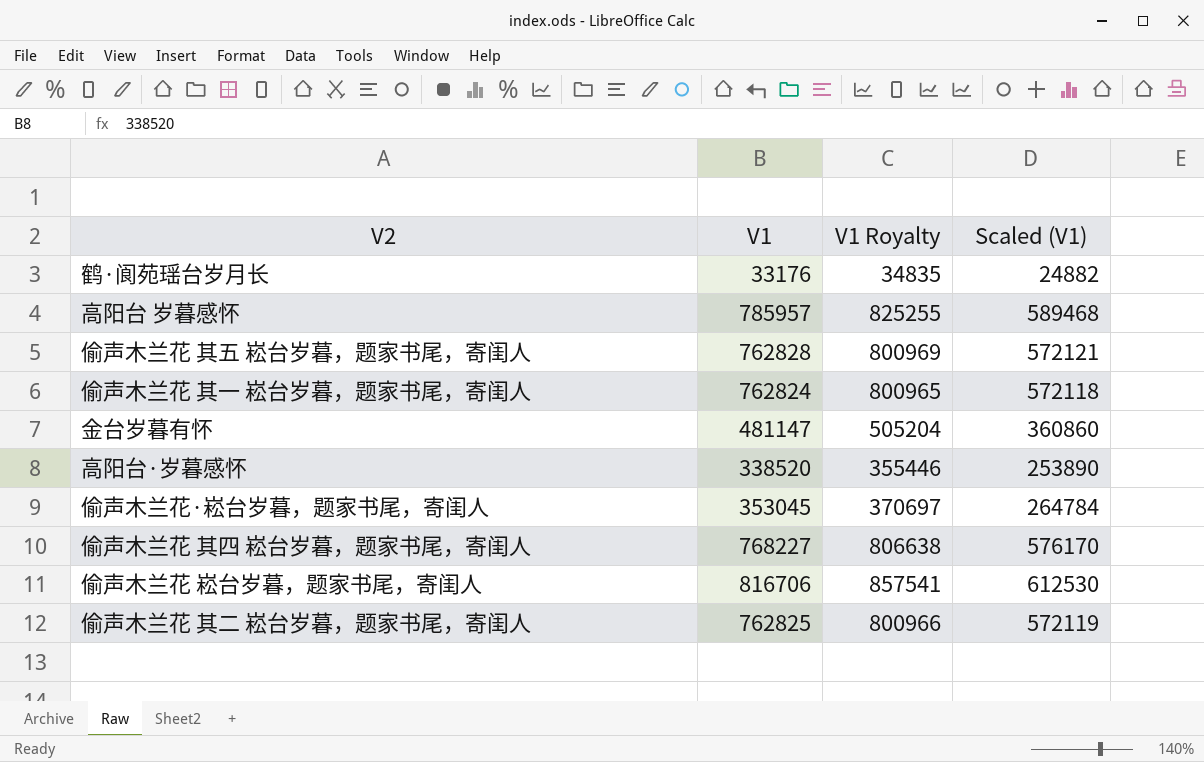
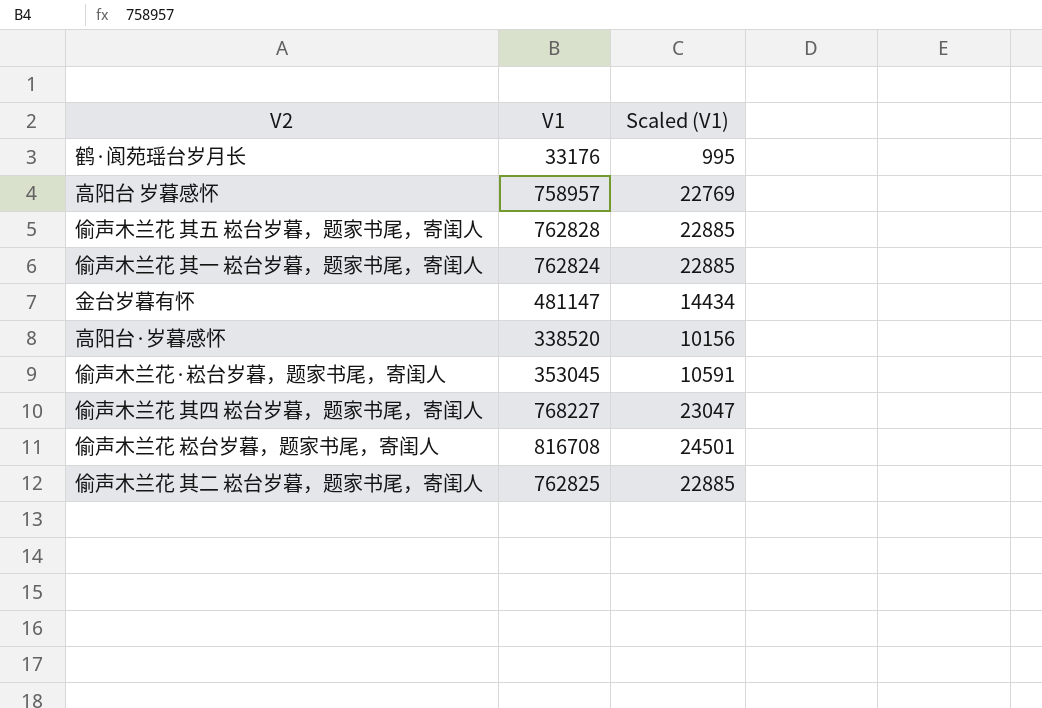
column V1 Royalty | formula: [V1] * 1.05 -> none
column Scaled (V1) | formula: [V1] * 0.75 -> [V1] * 0.03
高阳台 岁暮感怀 | V1: 785957 -> 758957
偷声木兰花 崧台岁暮，题家书尾，寄闺人 | V1: 816706 -> 816708

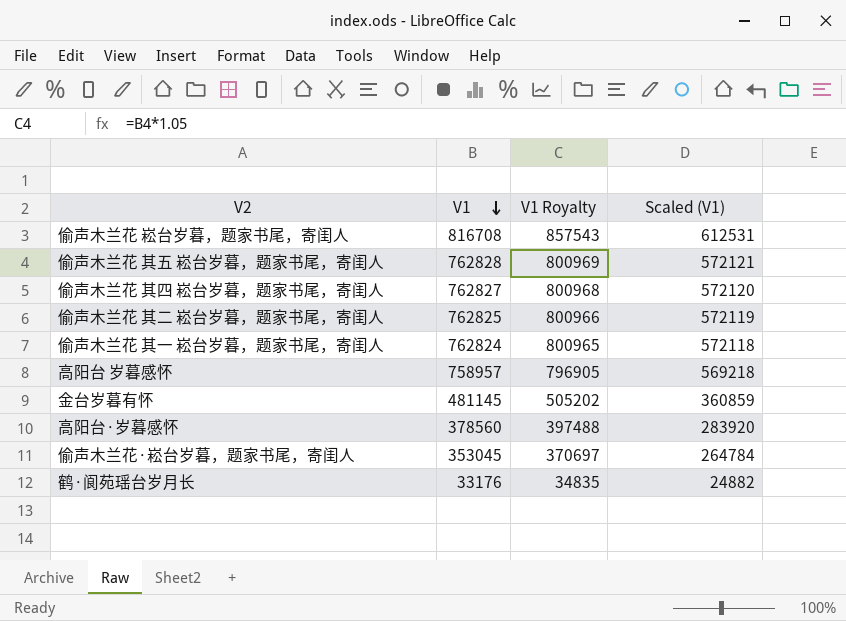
row order: none -> V1 descending
column V1 Royalty | formula: none -> [V1] * 1.05
column Scaled (V1) | formula: [V1] * 0.03 -> [V1] * 0.75
偷声木兰花 其四 崧台岁暮，题家书尾，寄闺人 | V1: 768227 -> 762827
金台岁暮有怀 | V1: 481147 -> 481145
高阳台·岁暮感怀 | V1: 338520 -> 378560

